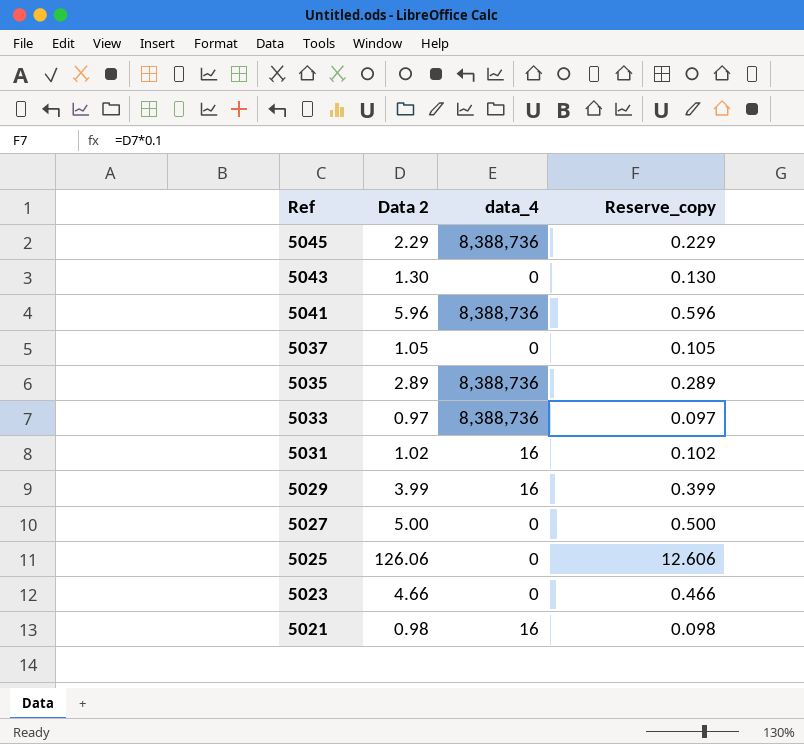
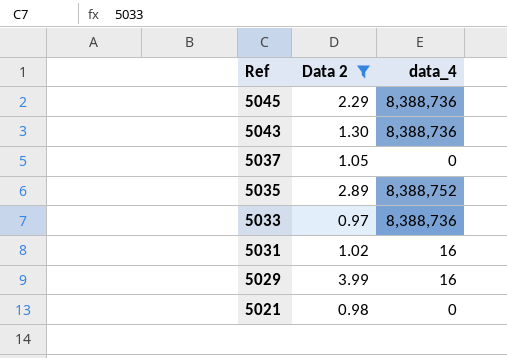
filter: none -> Data 2 <= 3.99
column Reserve_copy | formula: [Data 2] * 0.1 -> none
5043 | data_4: 0 -> 8,388,736
5035 | data_4: 8,388,736 -> 8,388,752
5021 | data_4: 16 -> 0

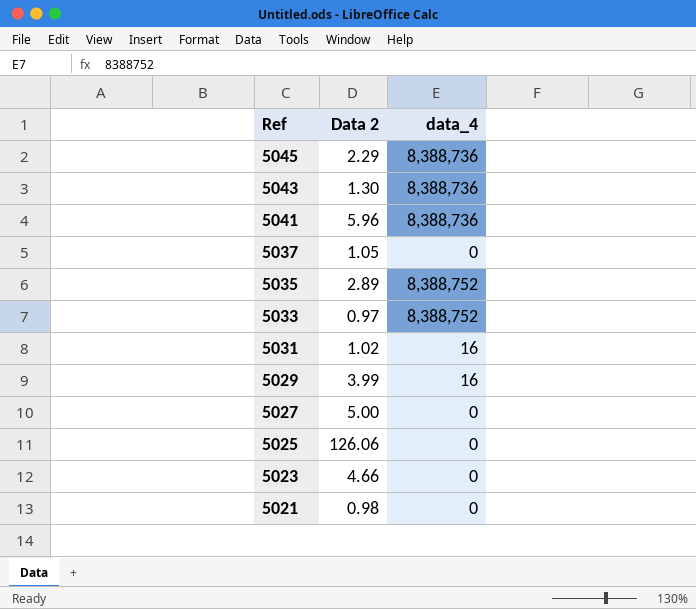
filter: Data 2 <= 3.99 -> none
5033 | data_4: 8,388,736 -> 8,388,752

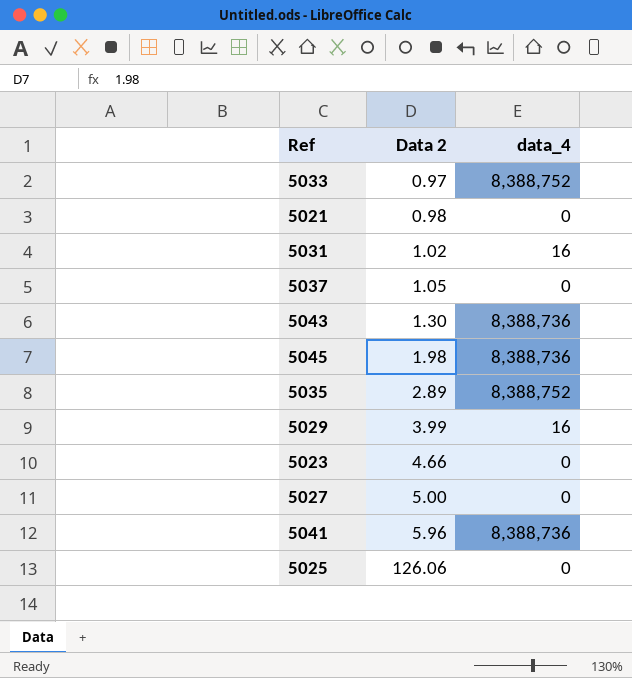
row order: Ref descending -> Data 2 ascending
5045 | Data 2: 2.29 -> 1.98

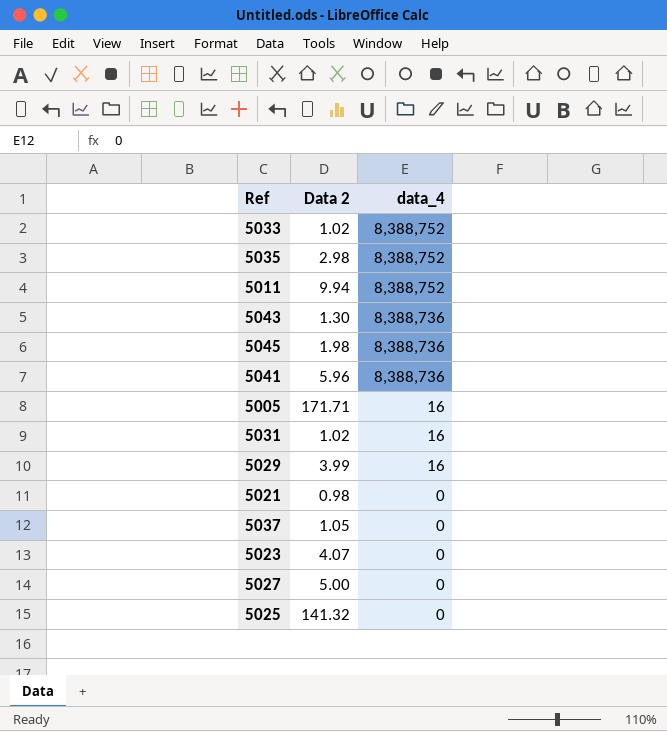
row order: Data 2 ascending -> data_4 descending
5033 | Data 2: 0.97 -> 1.02
5035 | Data 2: 2.89 -> 2.98
row 5011: none -> 9.94 | 8,388,752
row 5005: none -> 171.71 | 16
5023 | Data 2: 4.66 -> 4.07
5025 | Data 2: 126.06 -> 141.32

